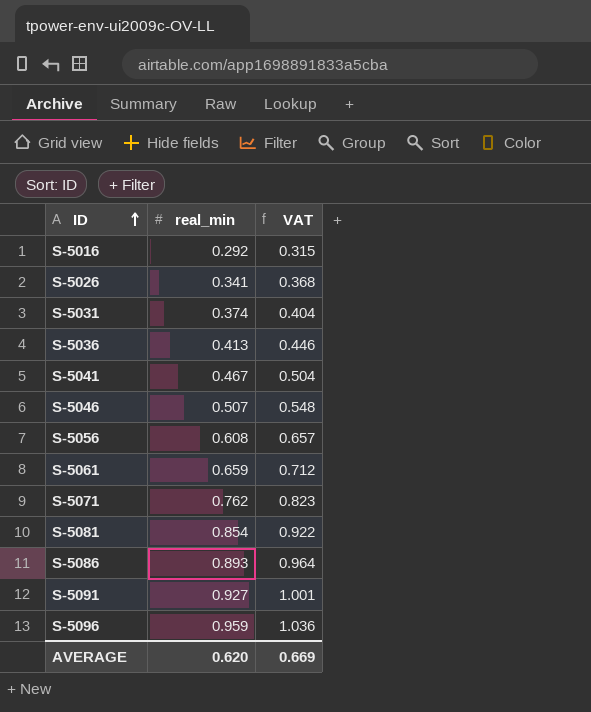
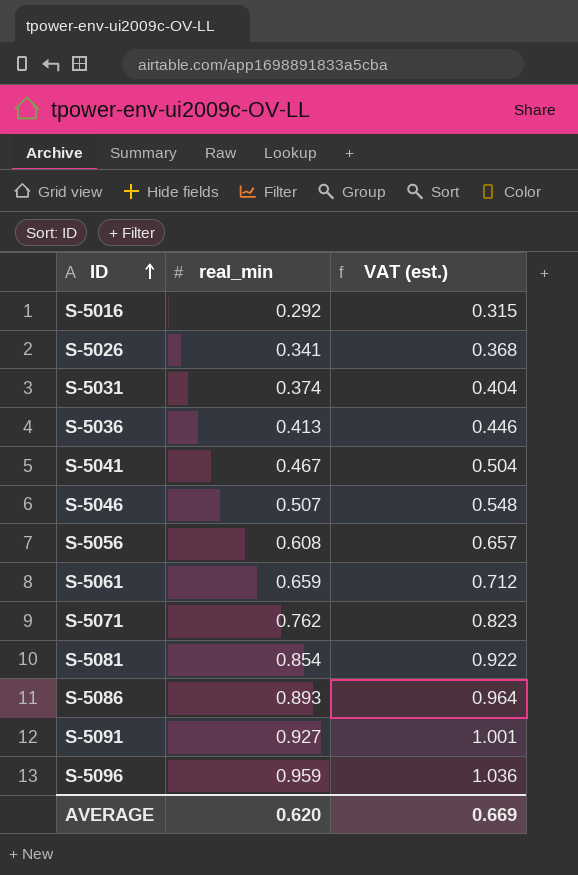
column name: VAT -> VAT (est.)

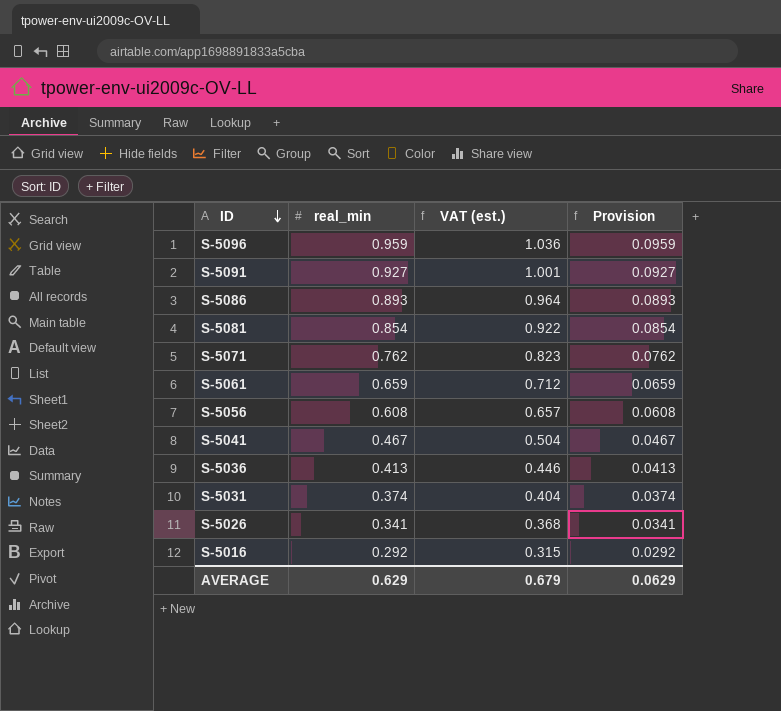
row order: ID ascending -> ID descending
column Provision | formula: none -> [real_min] * 0.1
row S-5046: 0.507 | 0.548 -> none
AVERAGE | real_min: 0.620 -> 0.629
AVERAGE | VAT (est.): 0.669 -> 0.679

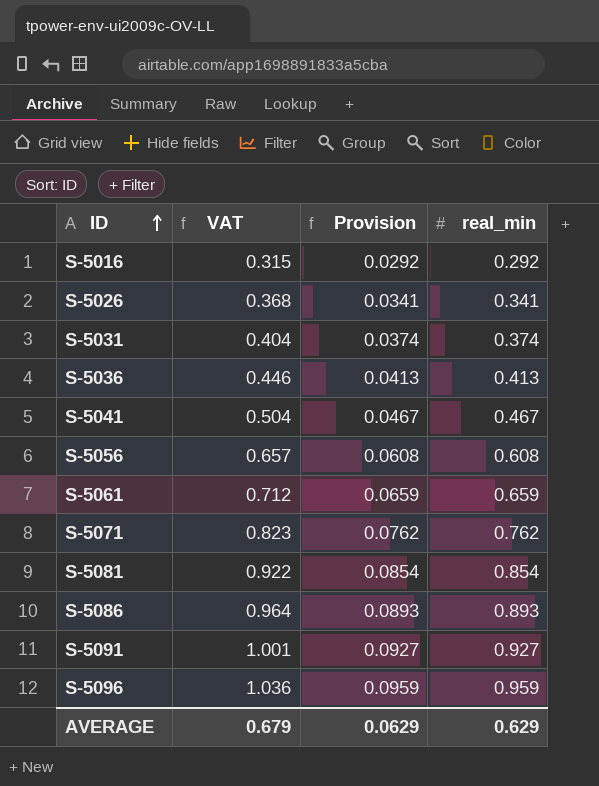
row order: ID descending -> ID ascending
column name: VAT (est.) -> VAT
column real_min | position: 2 -> 4

